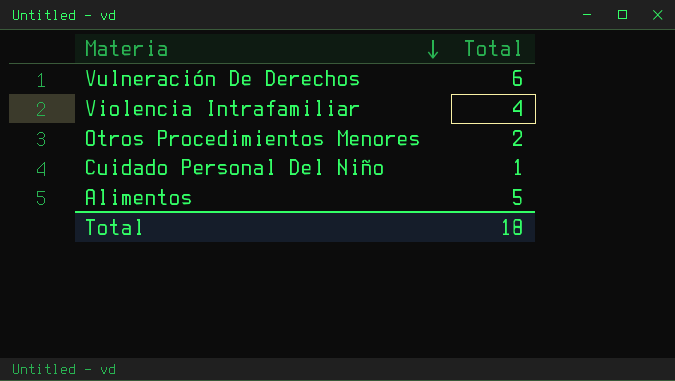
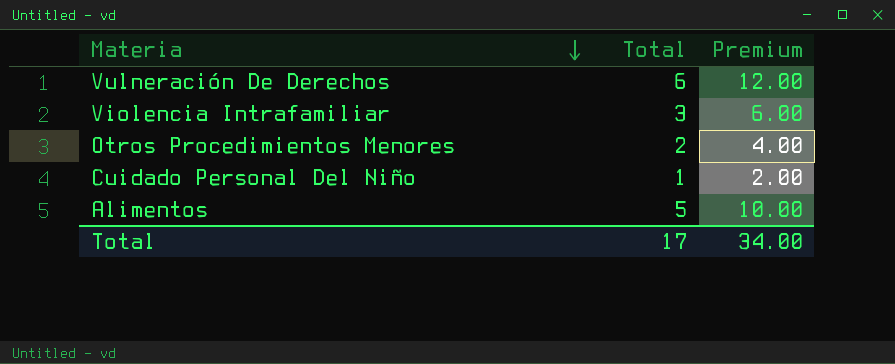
column Premium | formula: none -> [Total] * 2
Violencia Intrafamiliar | Total: 4 -> 3
Total | Total: 18 -> 17

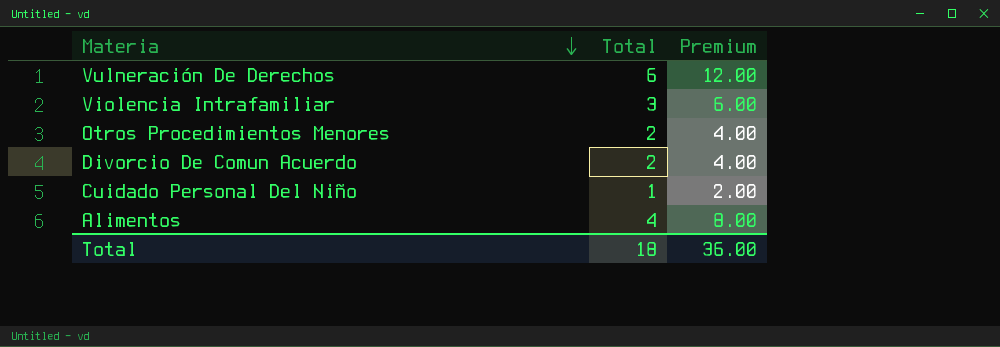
row Divorcio De Comun Acuerdo: none -> 2 | 4.00
Alimentos | Total: 5 -> 4
Alimentos | Premium: 10.00 -> 8.00
Total | Total: 17 -> 18
Total | Premium: 34.00 -> 36.00

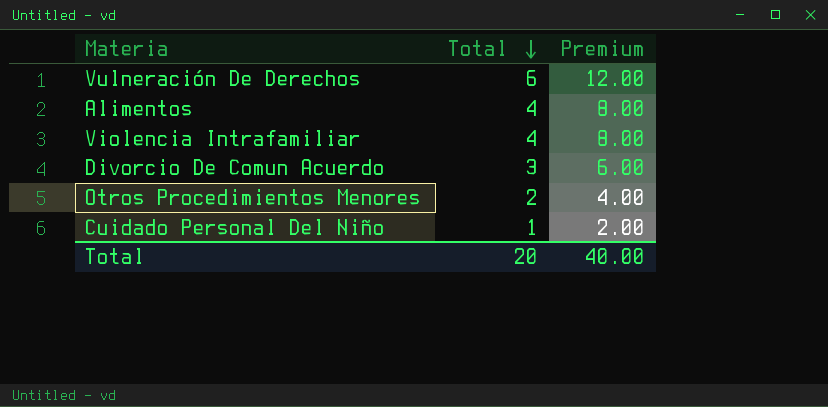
row order: Materia descending -> Total descending
Violencia Intrafamiliar | Total: 3 -> 4
Violencia Intrafamiliar | Premium: 6.00 -> 8.00
Divorcio De Comun Acuerdo | Total: 2 -> 3
Divorcio De Comun Acuerdo | Premium: 4.00 -> 6.00
Total | Total: 18 -> 20
Total | Premium: 36.00 -> 40.00

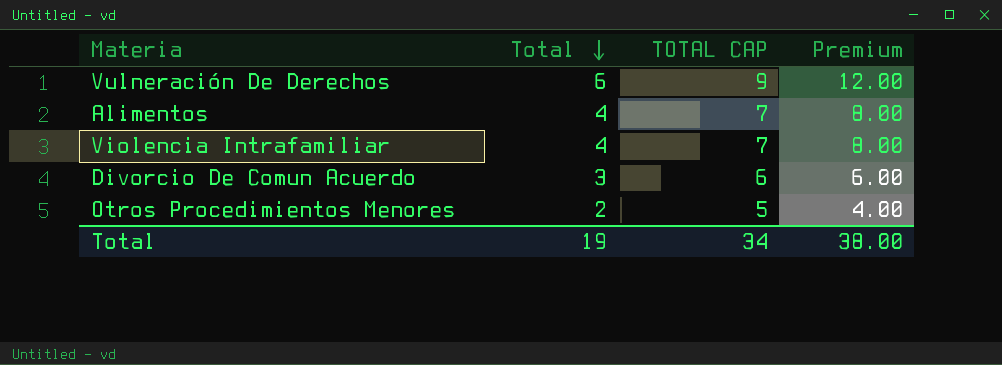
column TOTAL CAP | formula: none -> [Total] + 3
row Cuidado Personal Del Niño: 1 | 2.00 -> none
Total | Total: 20 -> 19
Total | Premium: 40.00 -> 38.00

